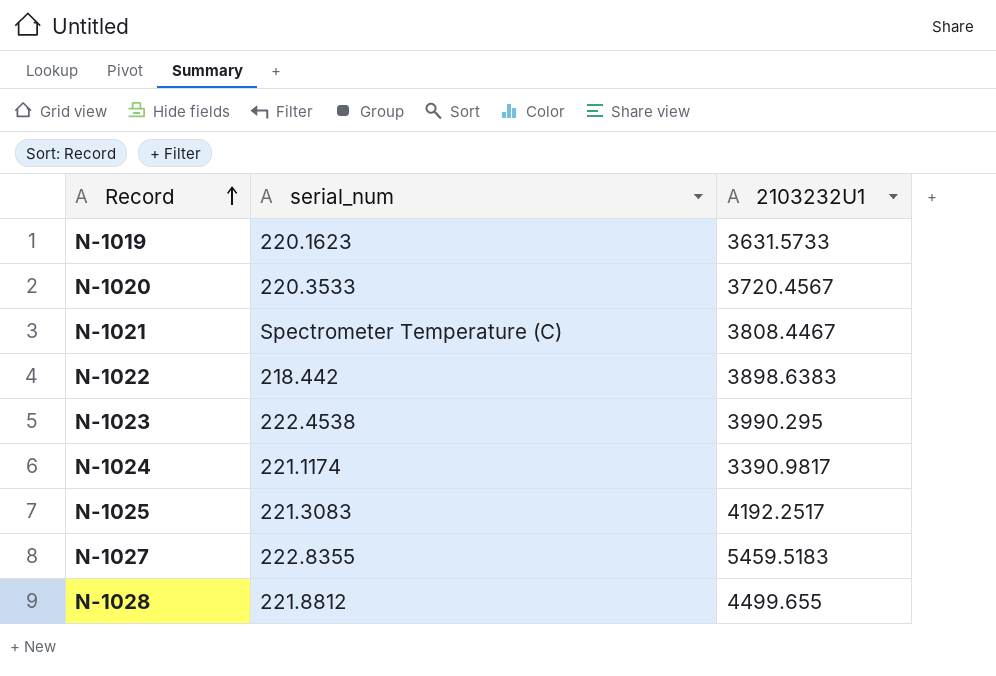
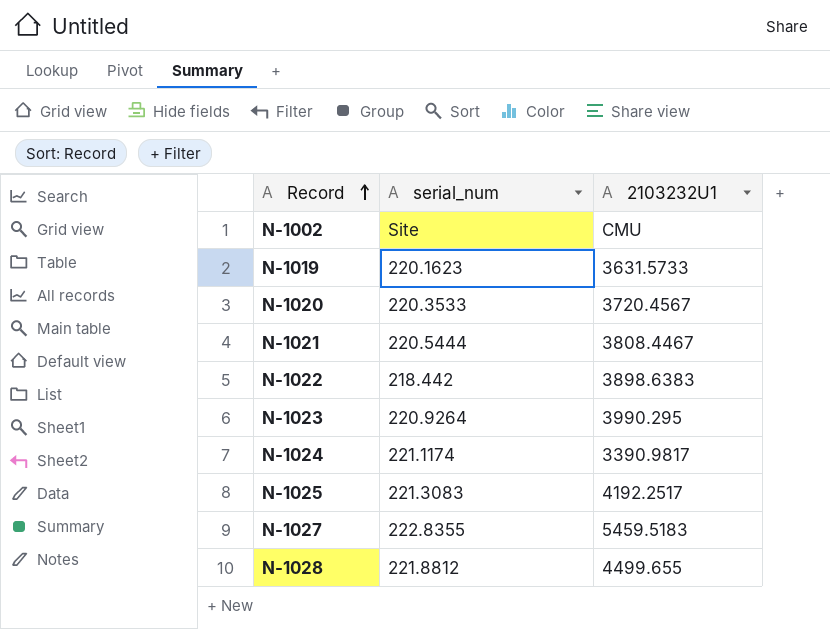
row N-1002: none -> Site | CMU
N-1021 | serial_num: Spectrometer Temperature (C) -> 220.5444
N-1023 | serial_num: 222.4538 -> 220.9264

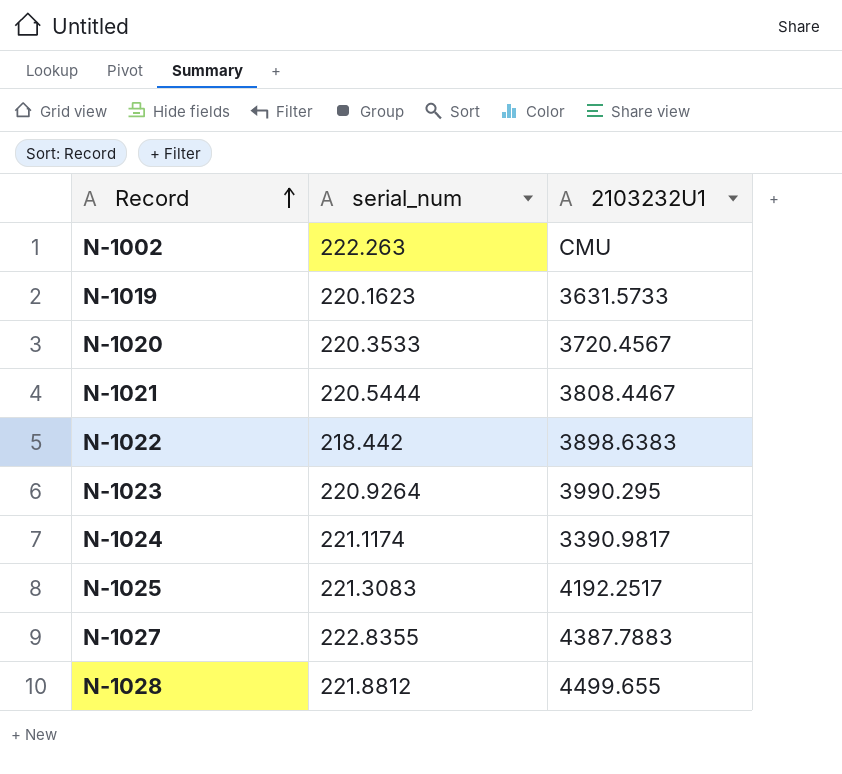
N-1002 | serial_num: Site -> 222.263
N-1027 | 2103232U1: 5459.5183 -> 4387.7883

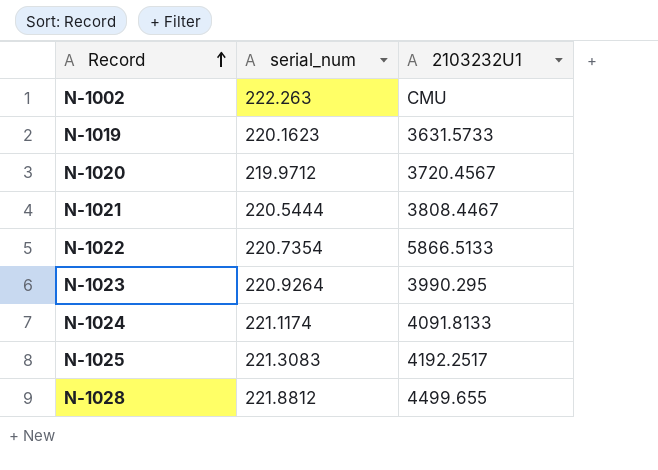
row N-1027: 222.8355 | 4387.7883 -> none
N-1020 | serial_num: 220.3533 -> 219.9712
N-1022 | serial_num: 218.442 -> 220.7354
N-1022 | 2103232U1: 3898.6383 -> 5866.5133
N-1024 | 2103232U1: 3390.9817 -> 4091.8133

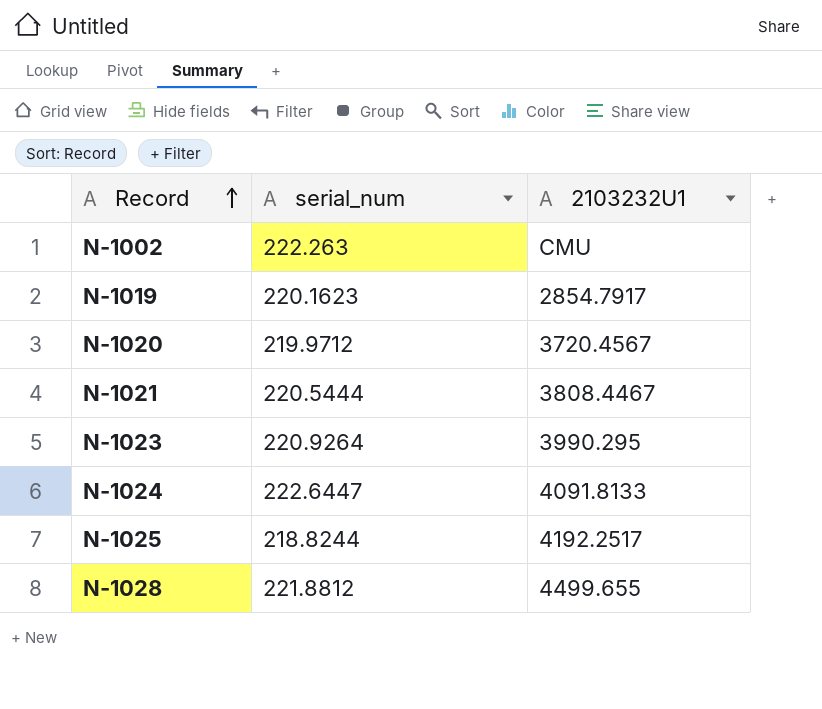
row N-1022: 220.7354 | 5866.5133 -> none
N-1019 | 2103232U1: 3631.5733 -> 2854.7917
N-1024 | serial_num: 221.1174 -> 222.6447
N-1025 | serial_num: 221.3083 -> 218.8244

